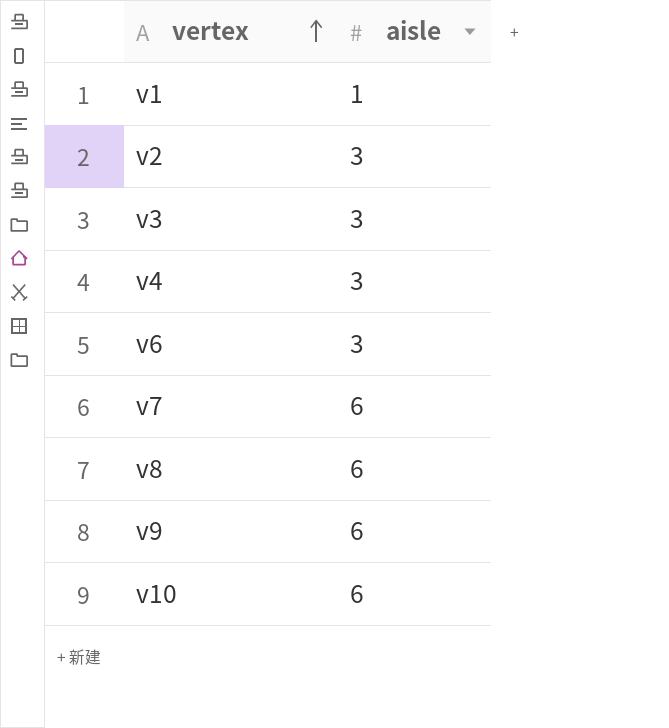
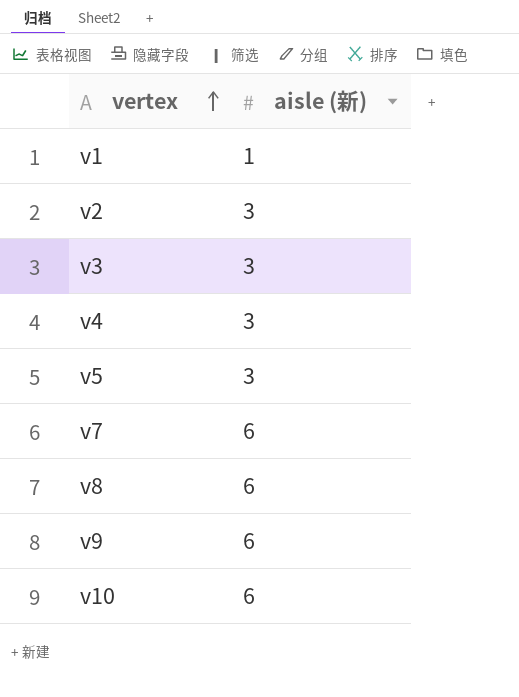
column name: aisle -> aisle (新)
row v6: 3 -> none
row v5: none -> 3

